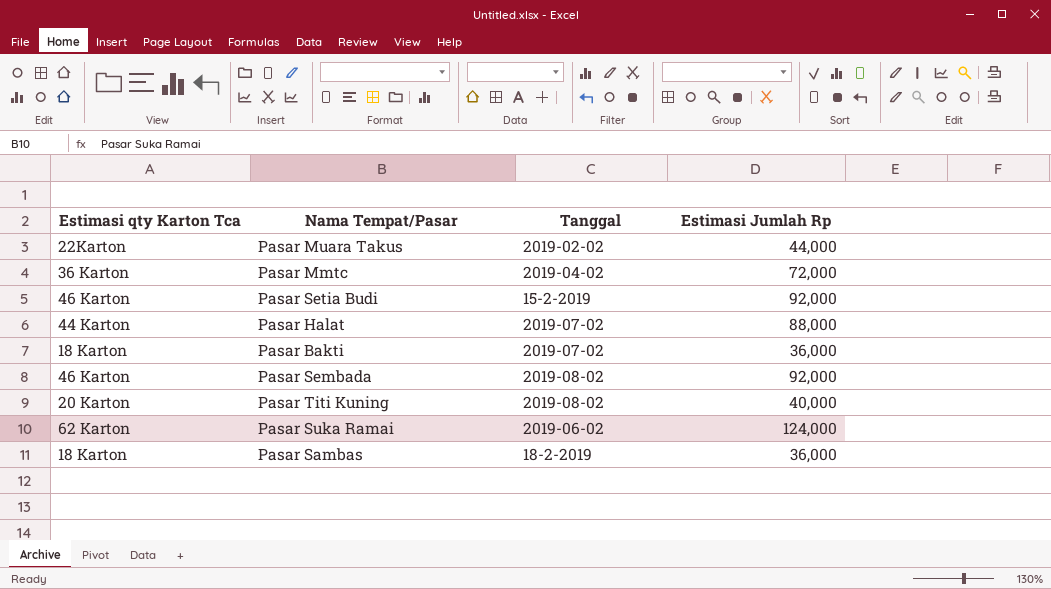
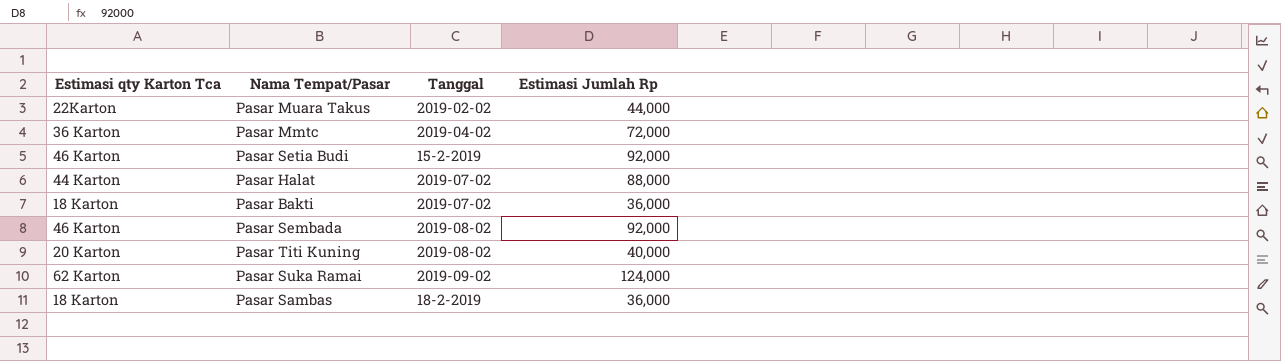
Pasar Suka Ramai | Tanggal: 2019-06-02 -> 2019-09-02

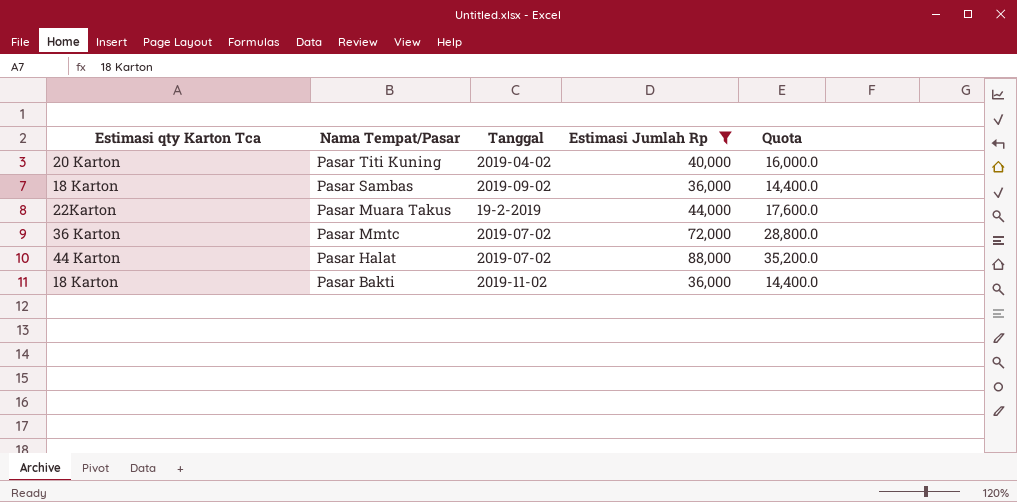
filter: none -> Estimasi Jumlah Rp <= 88,000
row order: none -> Nama Tempat/Pasar descending
column Quota | formula: none -> [Estimasi Jumlah Rp] * 0.4
Pasar Titi Kuning | Tanggal: 2019-08-02 -> 2019-04-02
Pasar Sambas | Tanggal: 18-2-2019 -> 2019-09-02
Pasar Muara Takus | Tanggal: 2019-02-02 -> 19-2-2019
Pasar Mmtc | Tanggal: 2019-04-02 -> 2019-07-02
Pasar Bakti | Tanggal: 2019-07-02 -> 2019-11-02

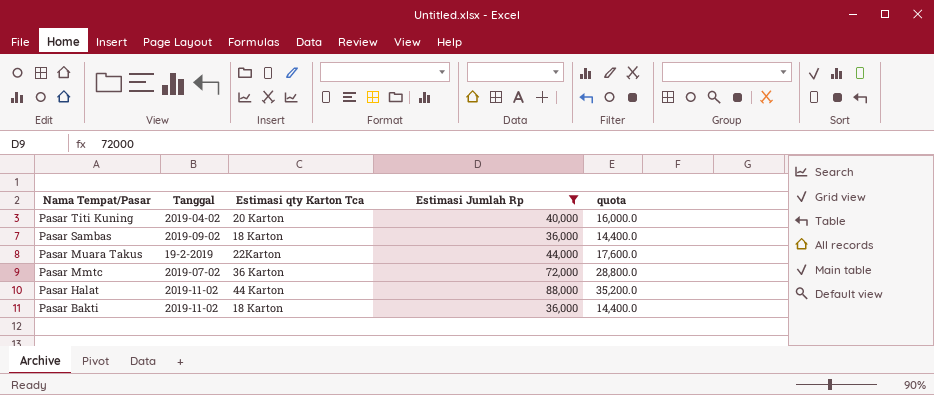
column Estimasi qty Karton Tca | position: 1 -> 3
column name: Quota -> quota
Pasar Halat | Tanggal: 2019-07-02 -> 2019-11-02

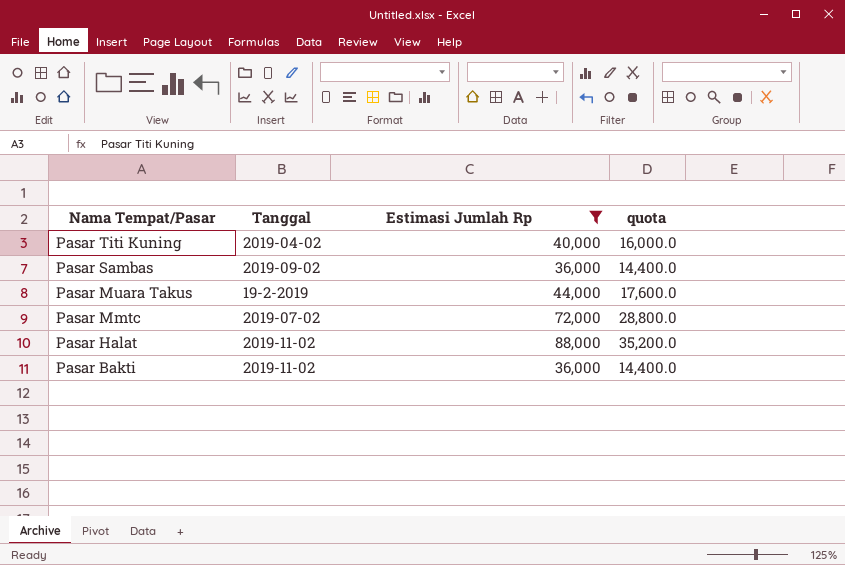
column Estimasi qty Karton Tca | position: 3 -> none

